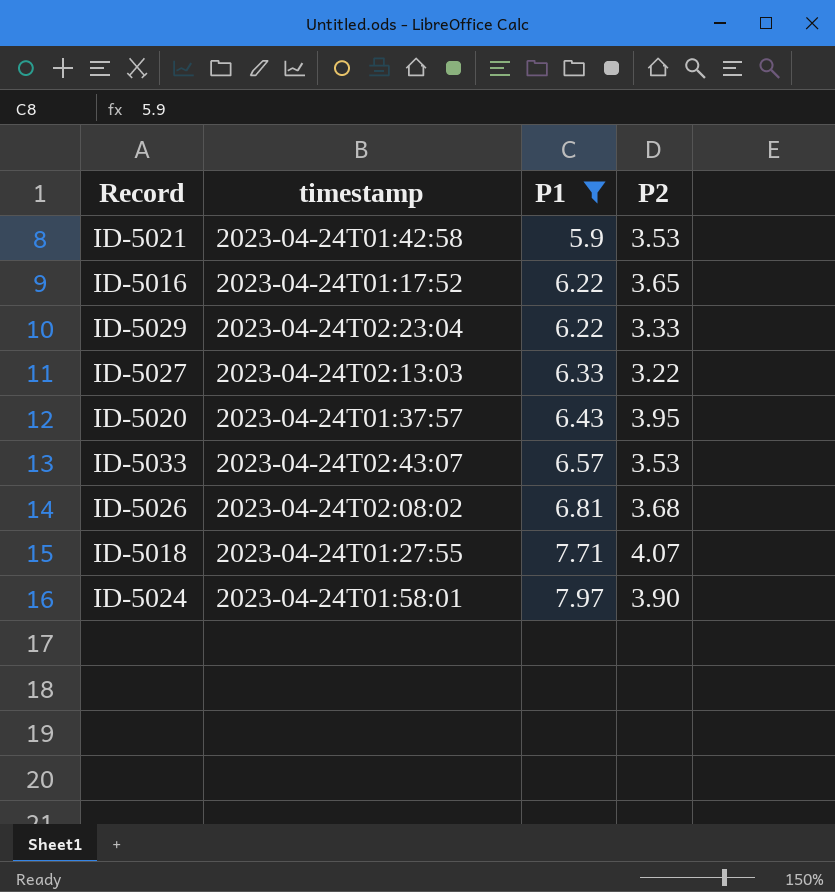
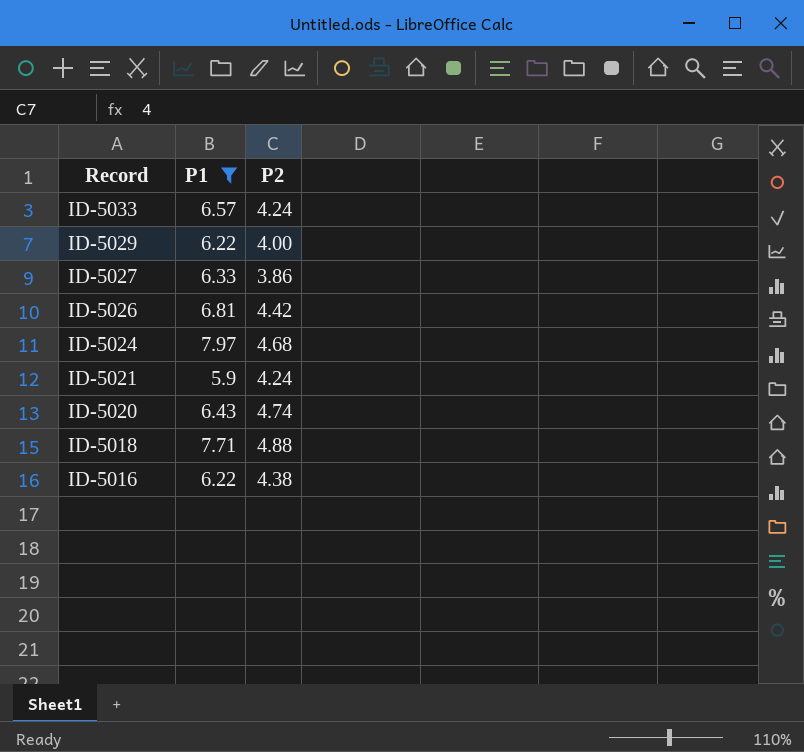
row order: P1 ascending -> Record descending
column timestamp | position: 2 -> none
ID-5033 | P2: 3.53 -> 4.24
ID-5029 | P2: 3.33 -> 4.00
ID-5027 | P2: 3.22 -> 3.86
ID-5026 | P2: 3.68 -> 4.42
ID-5024 | P2: 3.90 -> 4.68
ID-5021 | P2: 3.53 -> 4.24
ID-5020 | P2: 3.95 -> 4.74
ID-5018 | P2: 4.07 -> 4.88
ID-5016 | P2: 3.65 -> 4.38

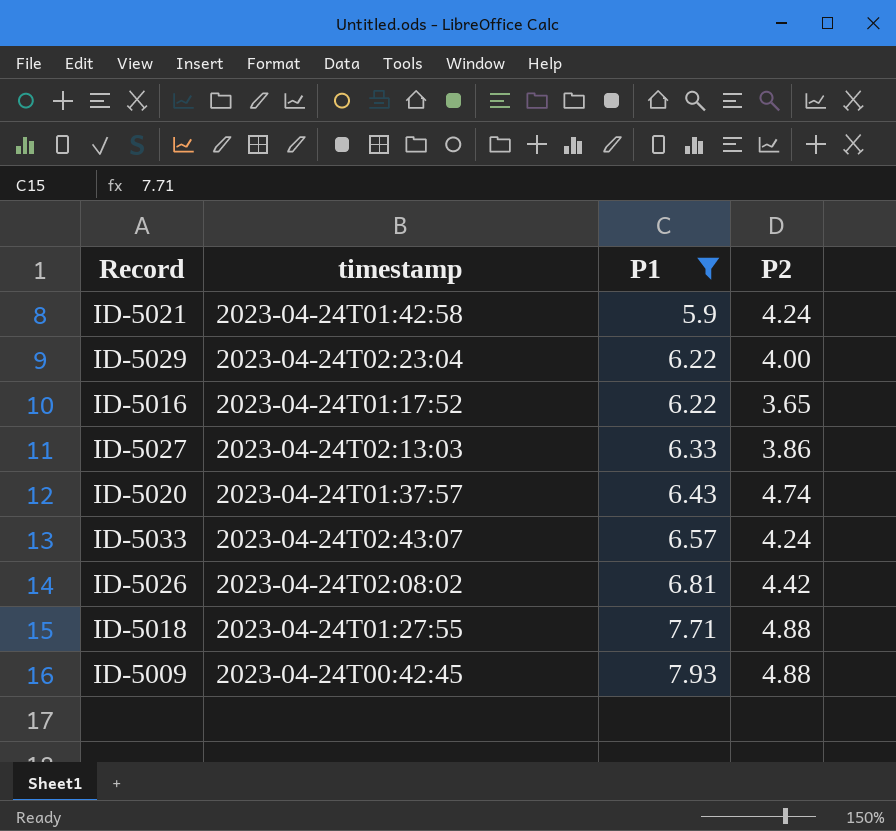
row order: Record descending -> P1 ascending
column timestamp | position: none -> 2
row ID-5024: 7.97 | 4.68 -> none
ID-5016 | P2: 4.38 -> 3.65
row ID-5009: none -> 2023-04-24T00:42:45 | 7.93 | 4.88

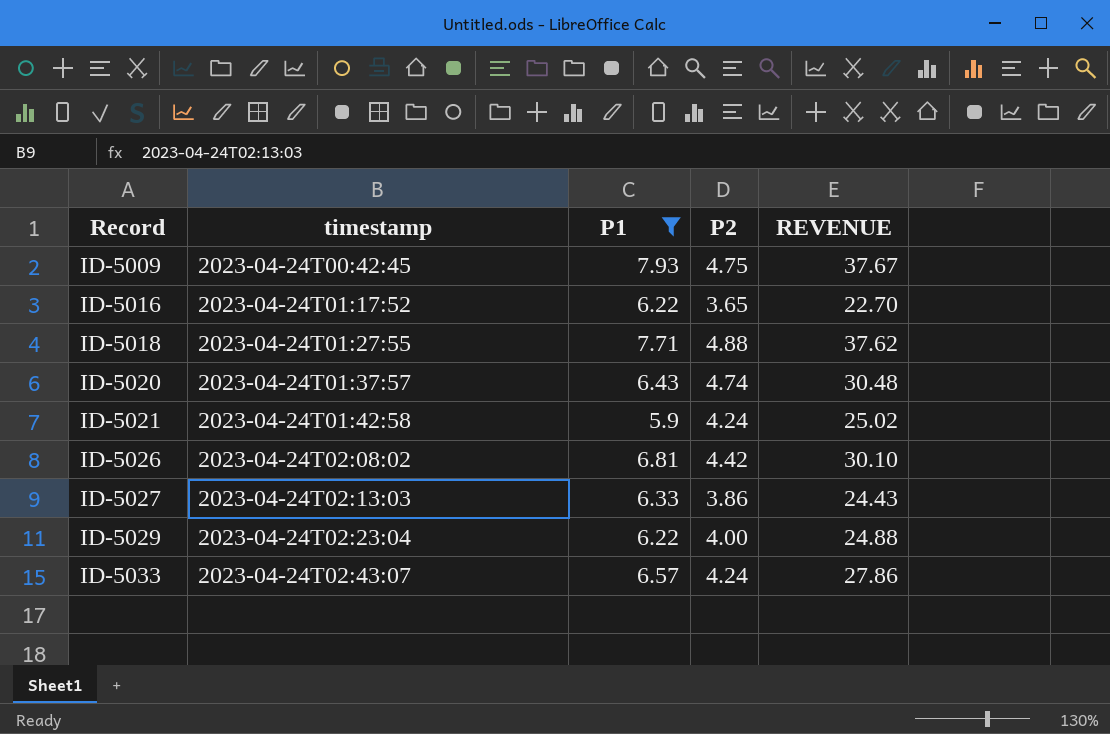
row order: P1 ascending -> Record ascending
column REVENUE | formula: none -> [P1] * [P2]
ID-5009 | P2: 4.88 -> 4.75

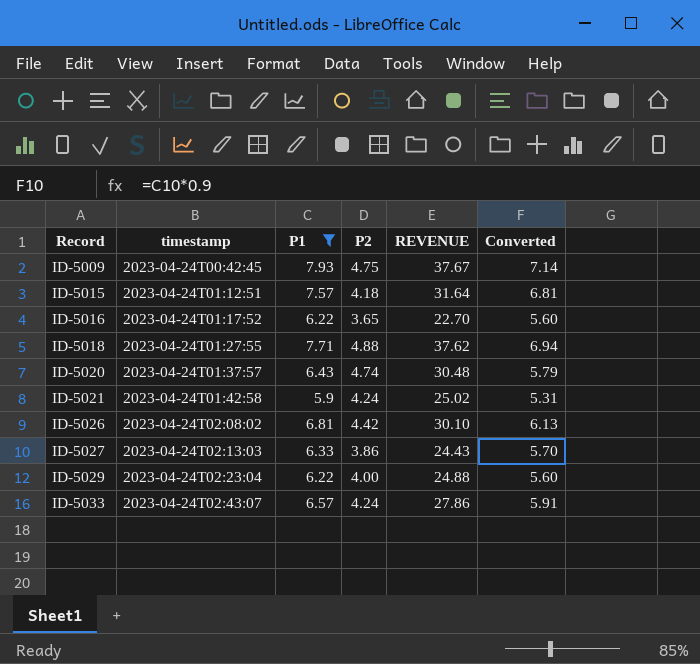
column Converted | formula: none -> [P1] * 0.9
row ID-5015: none -> 2023-04-24T01:12:51 | 7.57 | 4.18 | 31.64 | 6.81

